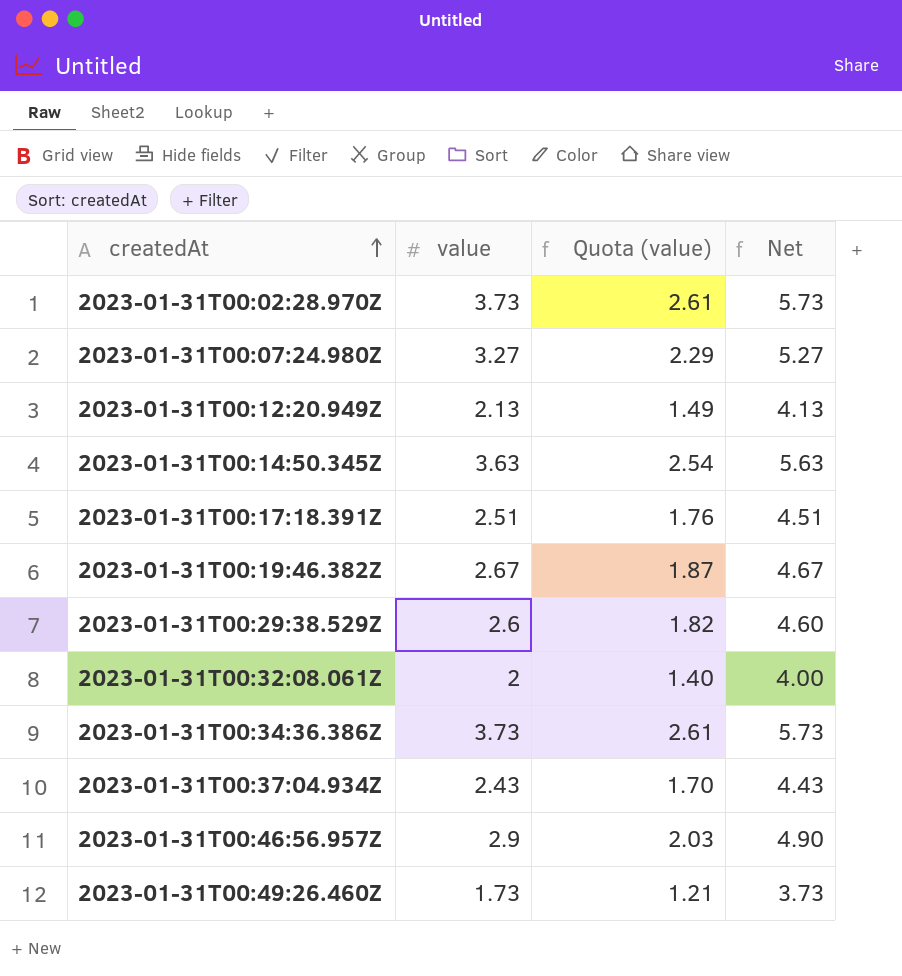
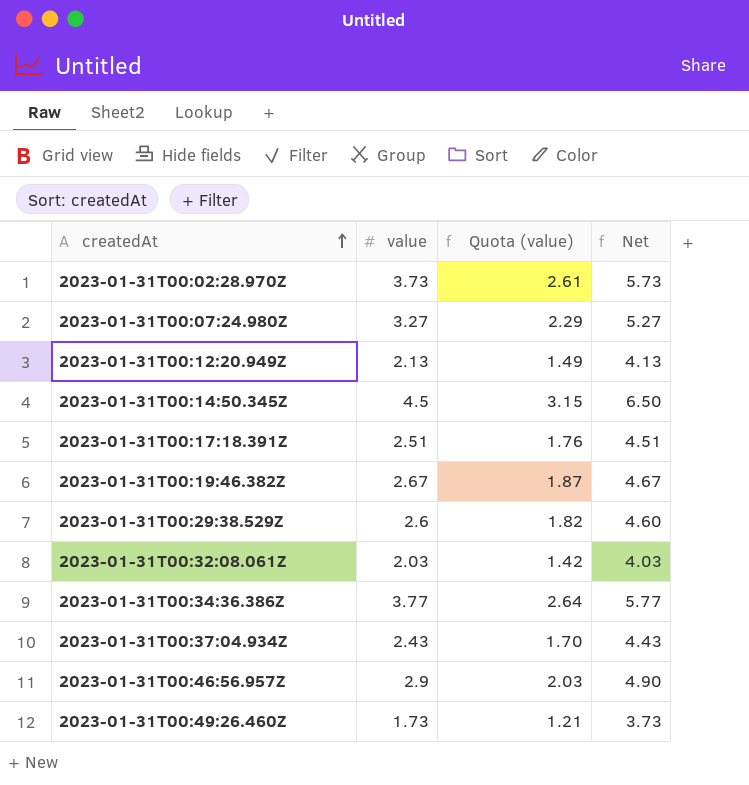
2023-01-31T00:14:50.345Z | value: 3.63 -> 4.5
2023-01-31T00:14:50.345Z | Quota (value): 2.54 -> 3.15
2023-01-31T00:14:50.345Z | Net: 5.63 -> 6.50
2023-01-31T00:32:08.061Z | value: 2 -> 2.03
2023-01-31T00:32:08.061Z | Quota (value): 1.40 -> 1.42
2023-01-31T00:32:08.061Z | Net: 4.00 -> 4.03
2023-01-31T00:34:36.386Z | value: 3.73 -> 3.77
2023-01-31T00:34:36.386Z | Quota (value): 2.61 -> 2.64
2023-01-31T00:34:36.386Z | Net: 5.73 -> 5.77

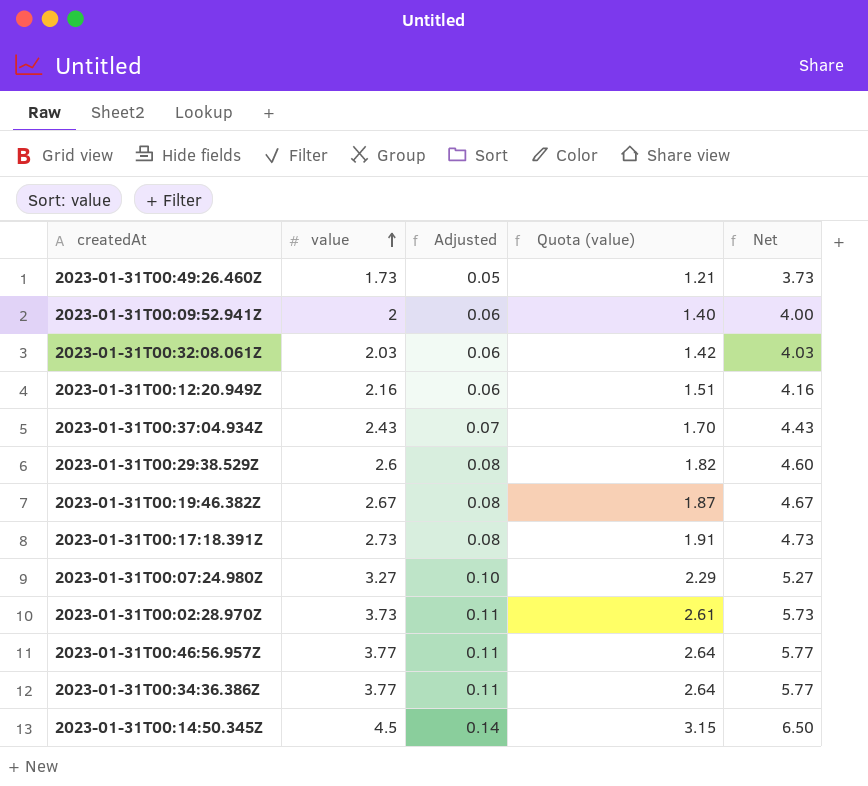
row order: createdAt ascending -> value ascending
column Adjusted | formula: none -> [value] * 0.03
row 2023-01-31T00:09:52.941Z: none -> 2 | 0.06 | 1.40 | 4.00
2023-01-31T00:12:20.949Z | value: 2.13 -> 2.16
2023-01-31T00:12:20.949Z | Quota (value): 1.49 -> 1.51
2023-01-31T00:12:20.949Z | Net: 4.13 -> 4.16
2023-01-31T00:17:18.391Z | value: 2.51 -> 2.73
2023-01-31T00:17:18.391Z | Quota (value): 1.76 -> 1.91
2023-01-31T00:17:18.391Z | Net: 4.51 -> 4.73
2023-01-31T00:46:56.957Z | value: 2.9 -> 3.77
2023-01-31T00:46:56.957Z | Quota (value): 2.03 -> 2.64
2023-01-31T00:46:56.957Z | Net: 4.90 -> 5.77

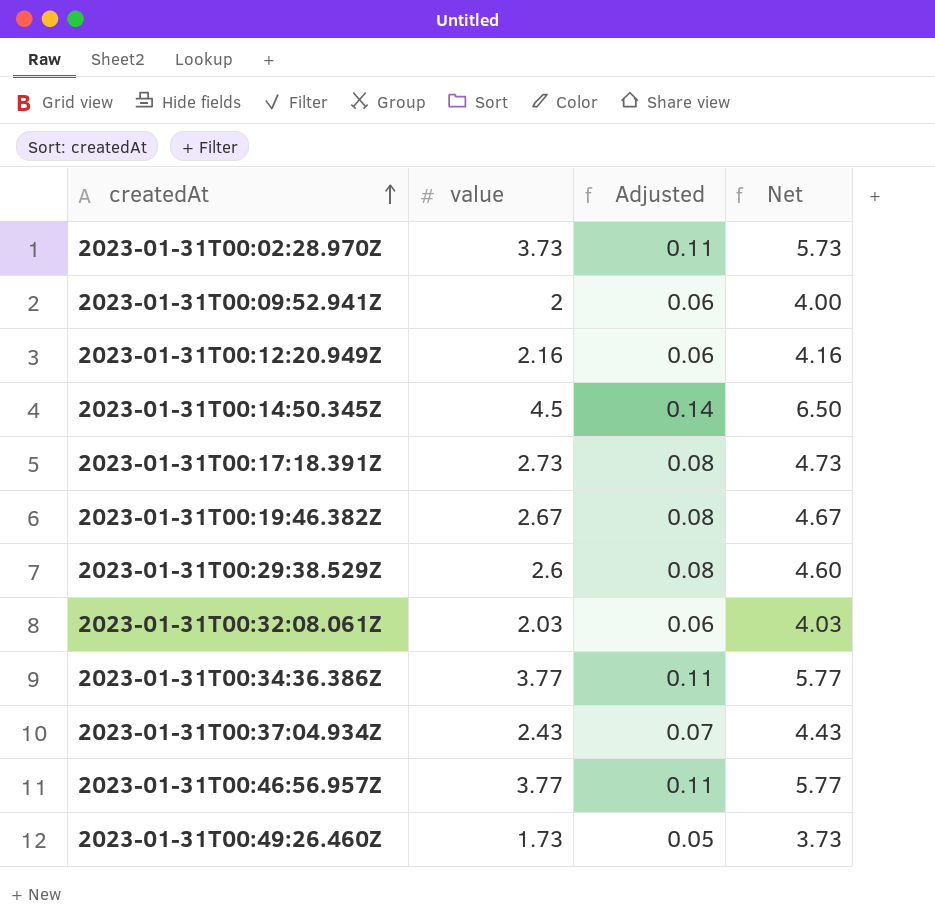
row order: value ascending -> createdAt ascending
column Quota (value) | formula: [value] * 0.7 -> none
row 2023-01-31T00:07:24.980Z: 3.27 | 0.10 | 2.29 | 5.27 -> none

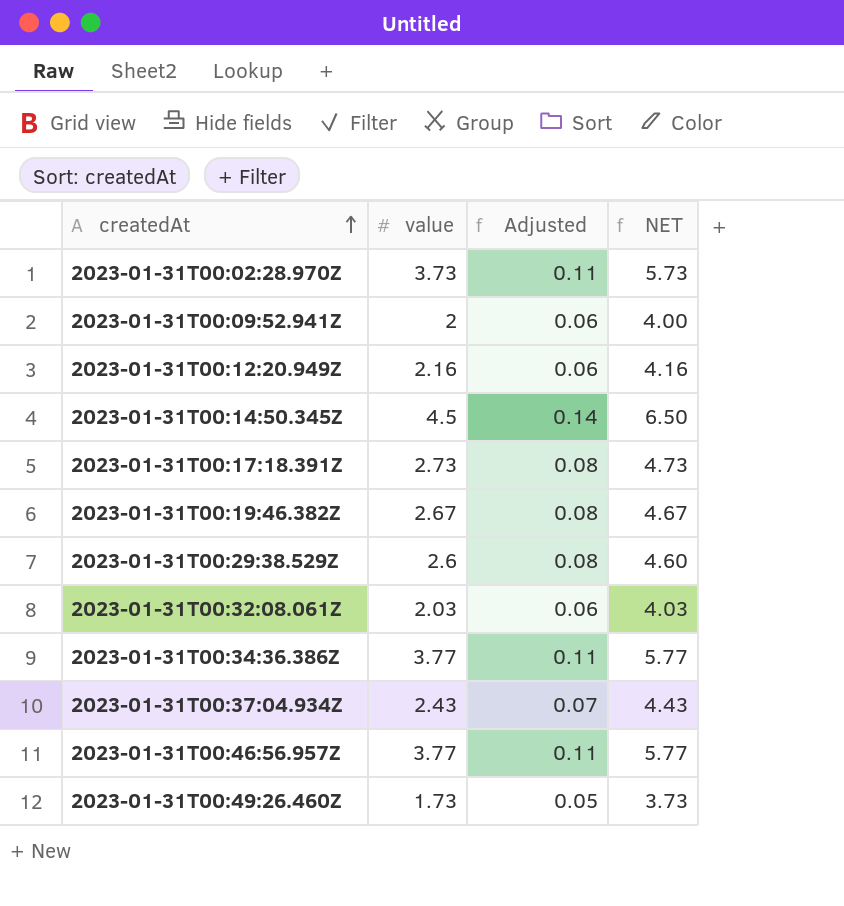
column name: Net -> NET

